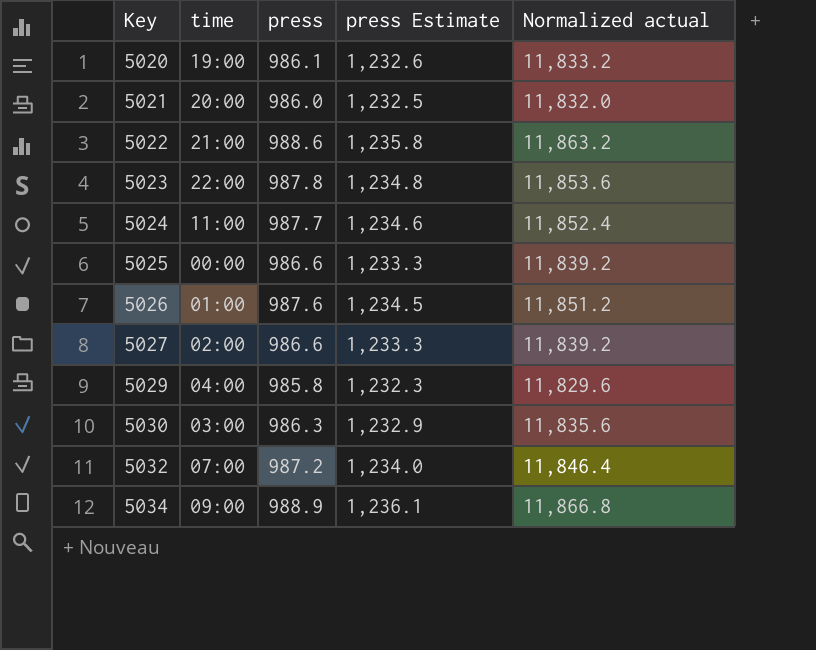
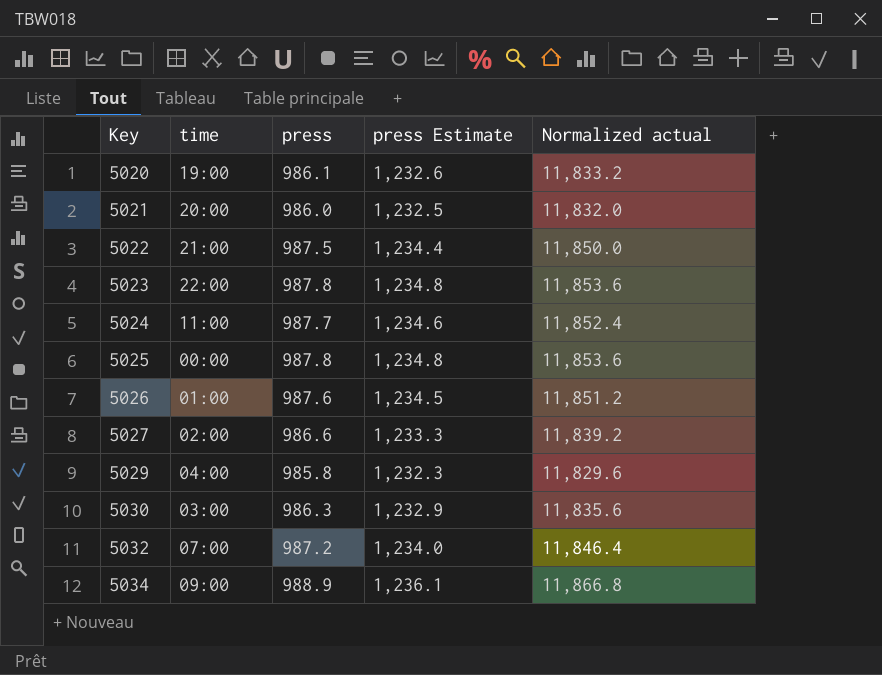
5022 | press: 988.6 -> 987.5
5022 | press Estimate: 1,235.8 -> 1,234.4
5022 | Normalized actual: 11,863.2 -> 11,850.0
5025 | press: 986.6 -> 987.8
5025 | press Estimate: 1,233.3 -> 1,234.8
5025 | Normalized actual: 11,839.2 -> 11,853.6

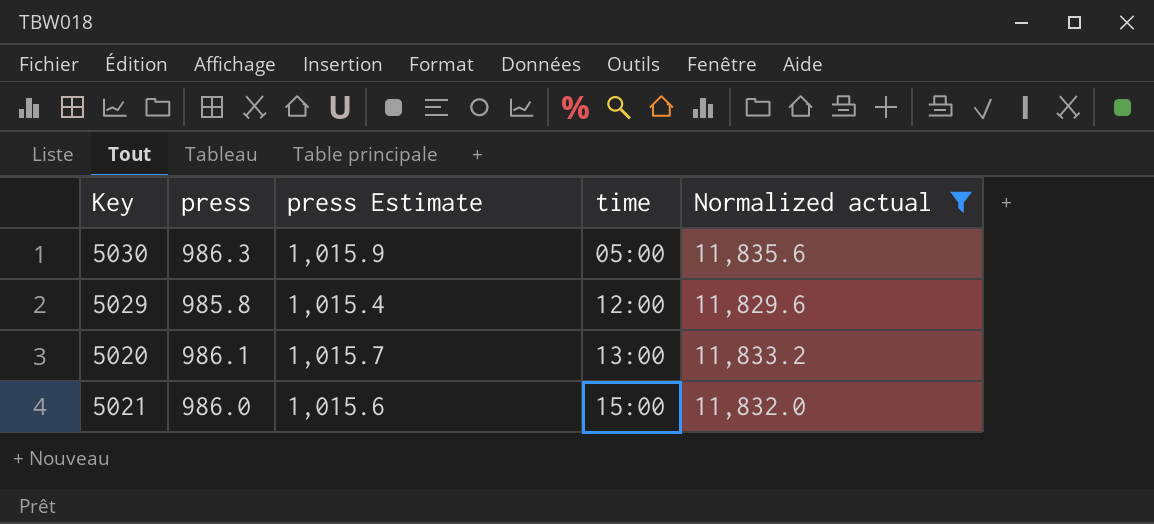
filter: none -> Normalized actual <= 11,835.6
row order: Key ascending -> time ascending
column press Estimate | formula: [press] * 1.25 -> [press] * 1.03
column time | position: 2 -> 4
5030 | time: 03:00 -> 05:00
5029 | time: 04:00 -> 12:00
5020 | time: 19:00 -> 13:00
5021 | time: 20:00 -> 15:00

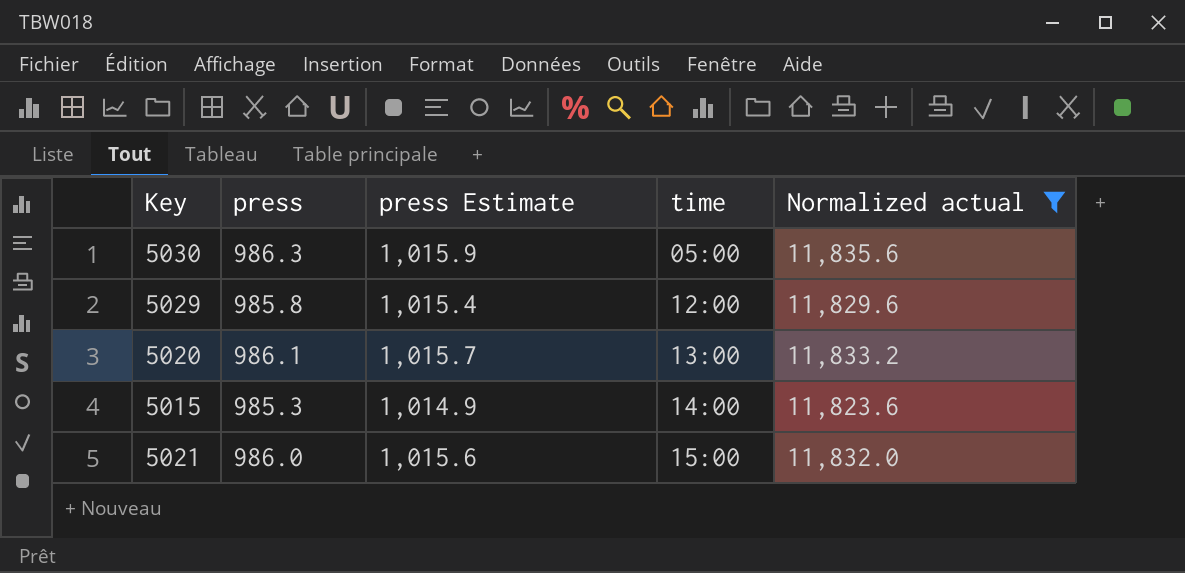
row 5015: none -> 985.3 | 1,014.9 | 14:00 | 11,823.6

